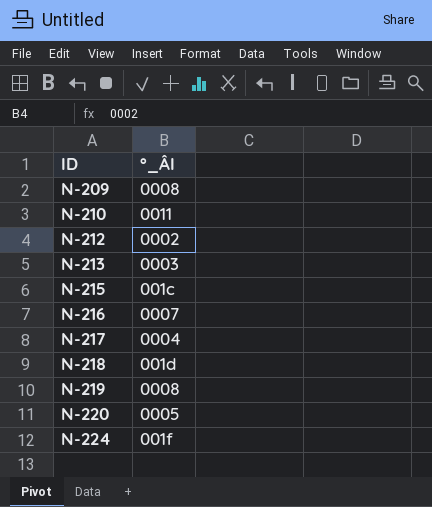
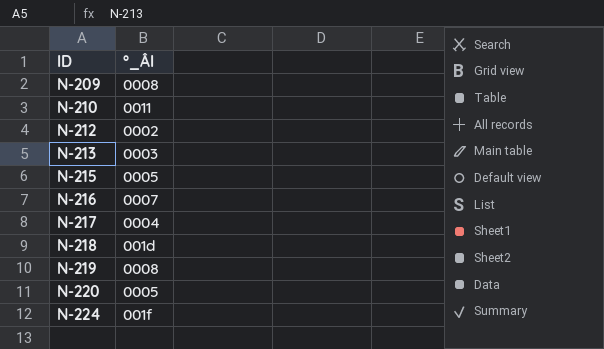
N-215 | °_ÂI: 001c -> 0005

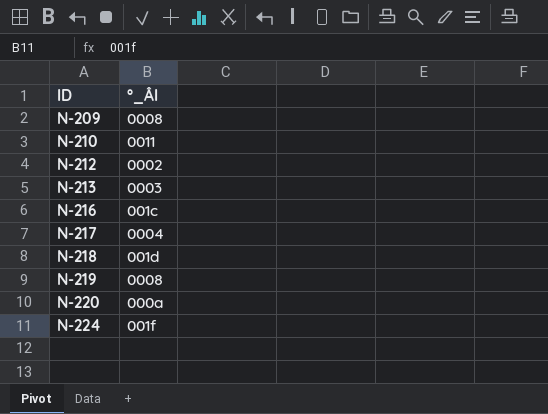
row N-215: 0005 -> none
N-216 | °_ÂI: 0007 -> 001c
N-220 | °_ÂI: 0005 -> 000a

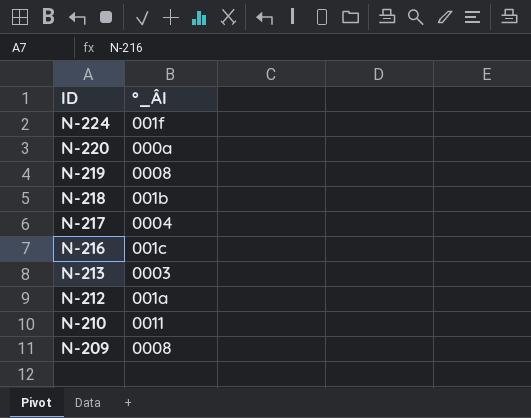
row order: ID ascending -> ID descending
N-218 | °_ÂI: 001d -> 001b
N-212 | °_ÂI: 0002 -> 001a

